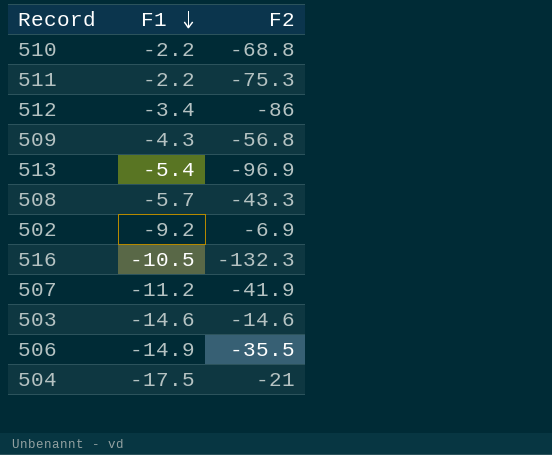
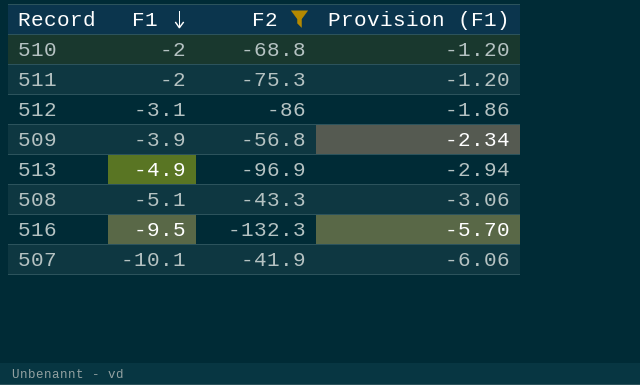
filter: none -> F2 <= -41.9
column Provision (F1) | formula: none -> [F1] * 0.6
510 | F1: -2.2 -> -2
511 | F1: -2.2 -> -2
512 | F1: -3.4 -> -3.1
509 | F1: -4.3 -> -3.9
513 | F1: -5.4 -> -4.9
508 | F1: -5.7 -> -5.1
516 | F1: -10.5 -> -9.5
507 | F1: -11.2 -> -10.1

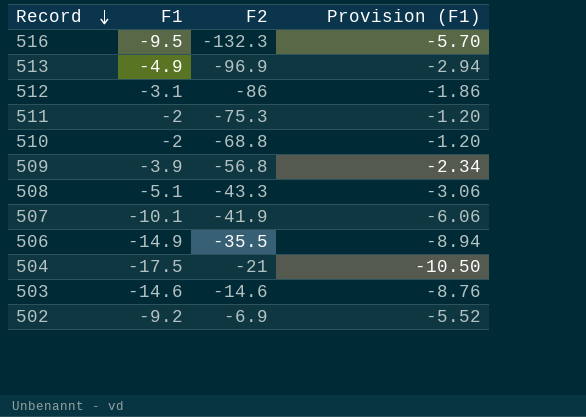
filter: F2 <= -41.9 -> none
row order: F1 descending -> Record descending

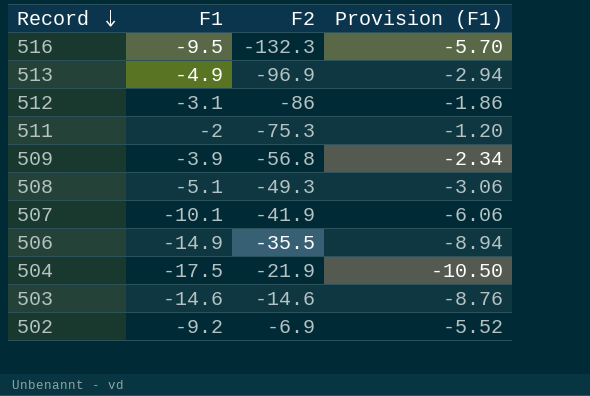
row 510: -2 | -68.8 | -1.20 -> none
508 | F2: -43.3 -> -49.3
504 | F2: -21 -> -21.9

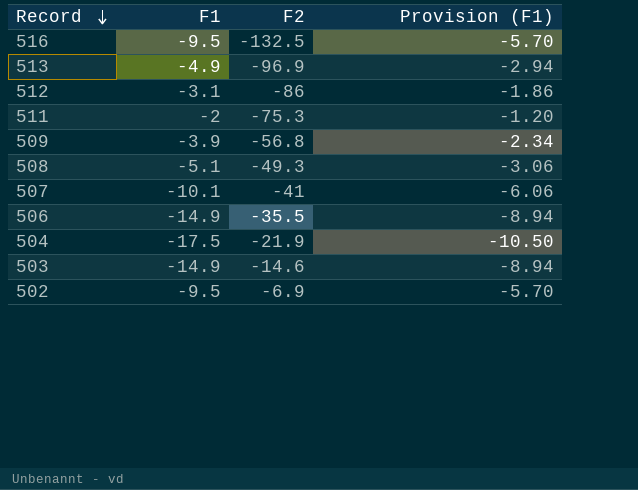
516 | F2: -132.3 -> -132.5
507 | F2: -41.9 -> -41
503 | F1: -14.6 -> -14.9
503 | Provision (F1): -8.76 -> -8.94
502 | F1: -9.2 -> -9.5
502 | Provision (F1): -5.52 -> -5.70

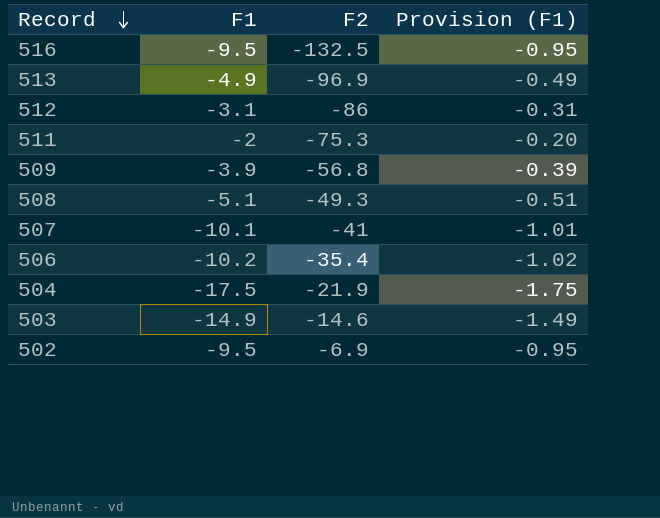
column Provision (F1) | formula: [F1] * 0.6 -> [F1] * 0.1
506 | F1: -14.9 -> -10.2
506 | F2: -35.5 -> -35.4

